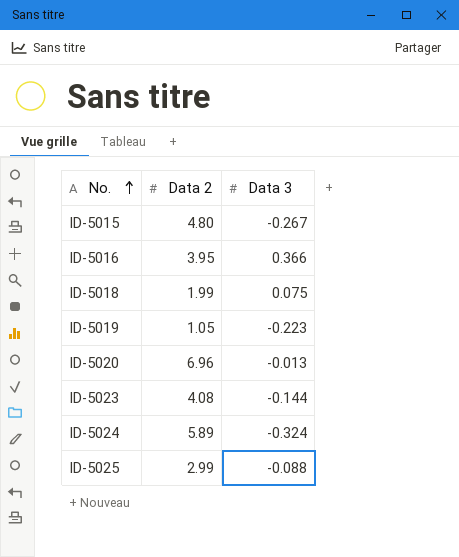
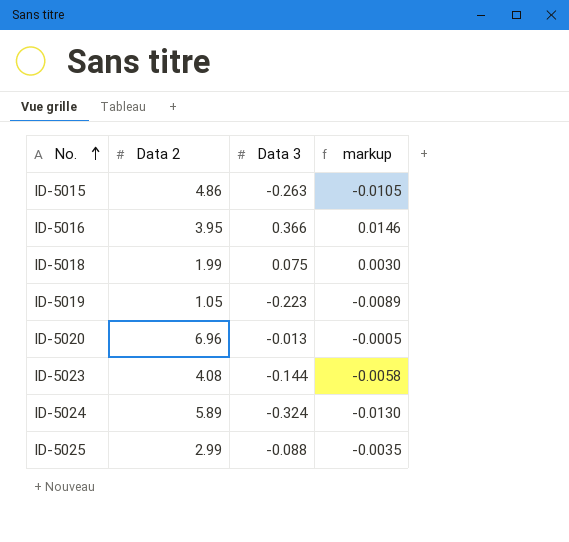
column markup | formula: none -> [Data 3] * 0.04
ID-5015 | Data 2: 4.80 -> 4.86
ID-5015 | Data 3: -0.267 -> -0.263

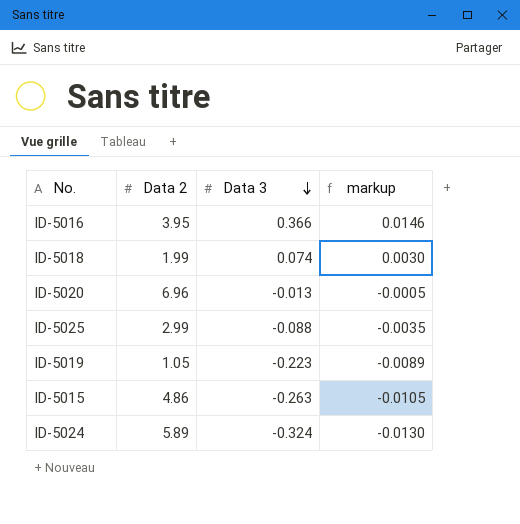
row order: No. ascending -> Data 3 descending
row ID-5023: 4.08 | -0.144 | -0.0058 -> none
ID-5018 | Data 3: 0.075 -> 0.074

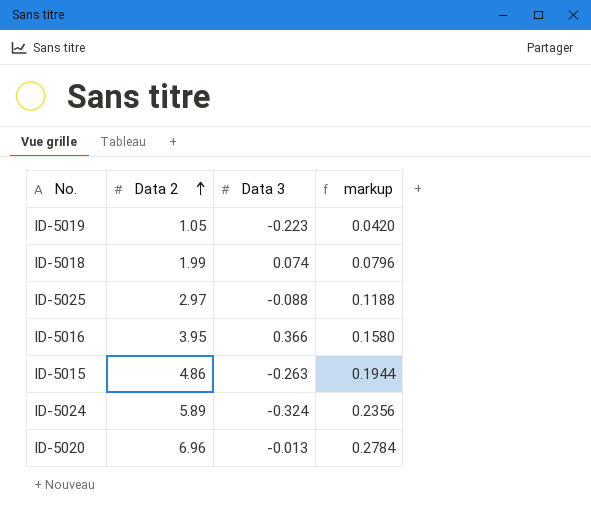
row order: Data 3 descending -> Data 2 ascending
column markup | formula: [Data 3] * 0.04 -> [Data 2] * 0.04
ID-5025 | Data 2: 2.99 -> 2.97

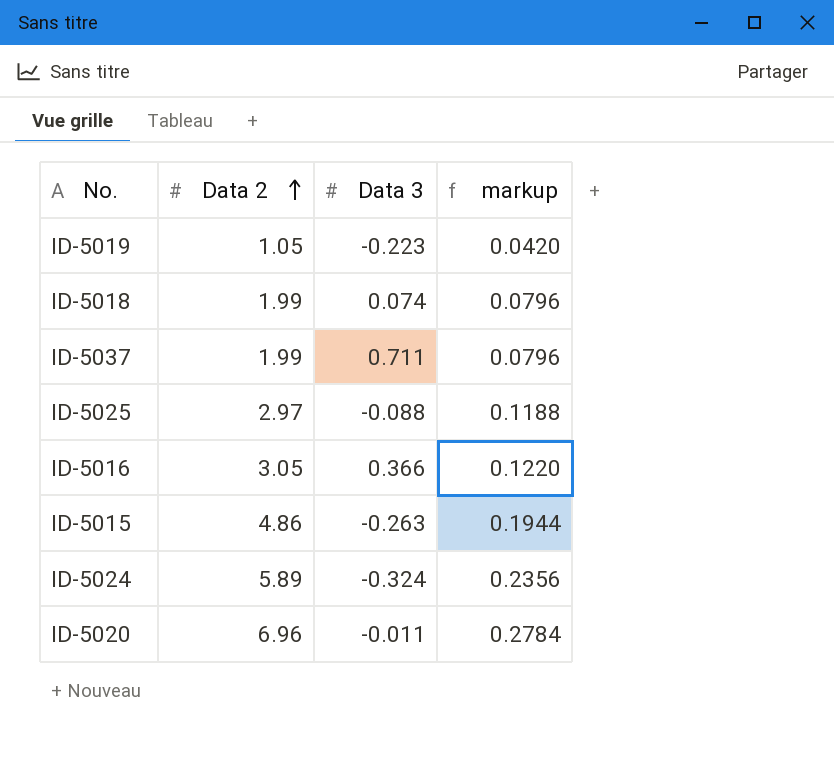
row ID-5037: none -> 1.99 | 0.711 | 0.0796
ID-5016 | Data 2: 3.95 -> 3.05
ID-5016 | markup: 0.1580 -> 0.1220
ID-5020 | Data 3: -0.013 -> -0.011

